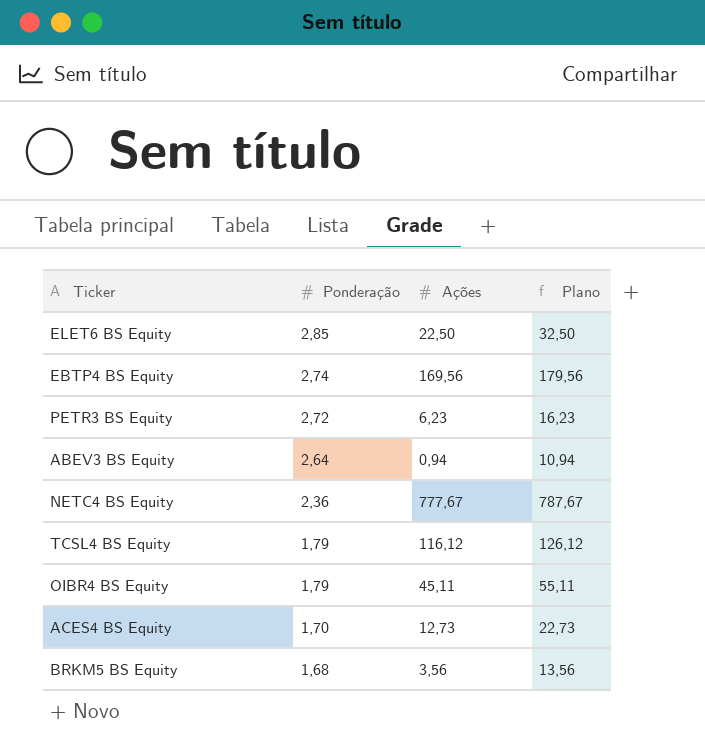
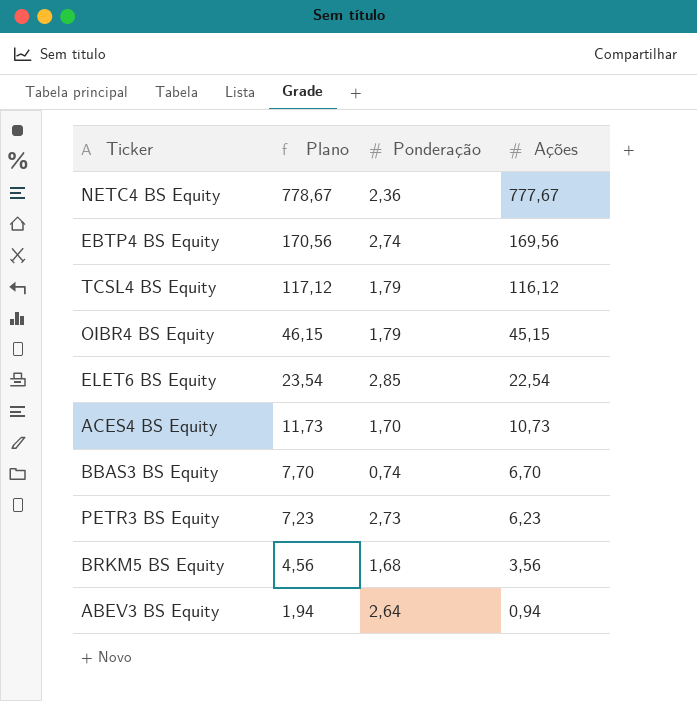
row order: Ponderação descending -> Plano descending
column Plano | formula: [Ações] + 10 -> [Ações] + 1
column Plano | position: 4 -> 2
OIBR4 BS Equity | Ações: 45,11 -> 45,15
ELET6 BS Equity | Ações: 22,50 -> 22,54
ACES4 BS Equity | Ações: 12,73 -> 10,73
row BBAS3 BS Equity: none -> 7,70 | 0,74 | 6,70
PETR3 BS Equity | Ponderação: 2,72 -> 2,73

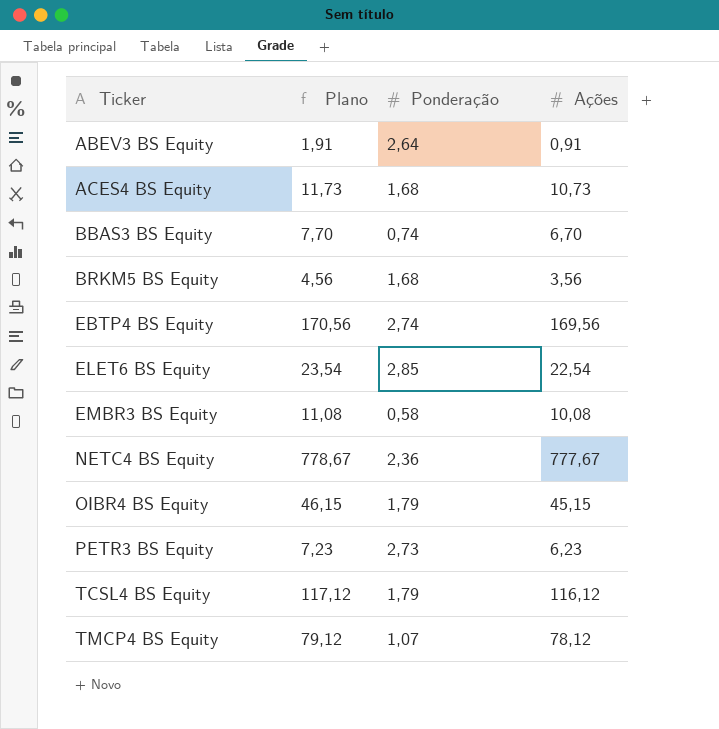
row order: Plano descending -> Ticker ascending
ABEV3 BS Equity | Plano: 1,94 -> 1,91
ABEV3 BS Equity | Ações: 0,94 -> 0,91
ACES4 BS Equity | Ponderação: 1,70 -> 1,68
row EMBR3 BS Equity: none -> 11,08 | 0,58 | 10,08
row TMCP4 BS Equity: none -> 79,12 | 1,07 | 78,12

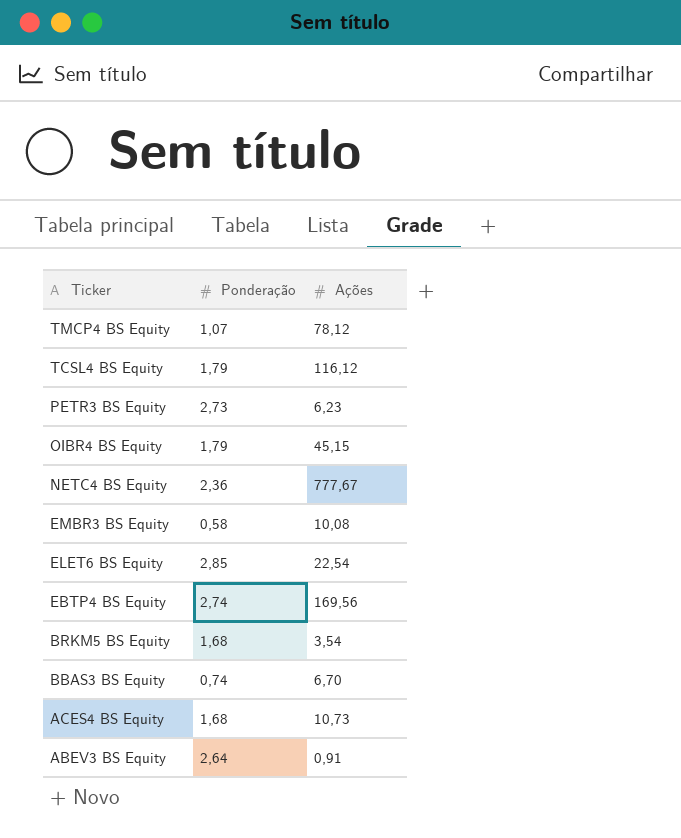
row order: Ticker ascending -> Ticker descending
column Plano | formula: [Ações] + 1 -> none
BRKM5 BS Equity | Ações: 3,56 -> 3,54

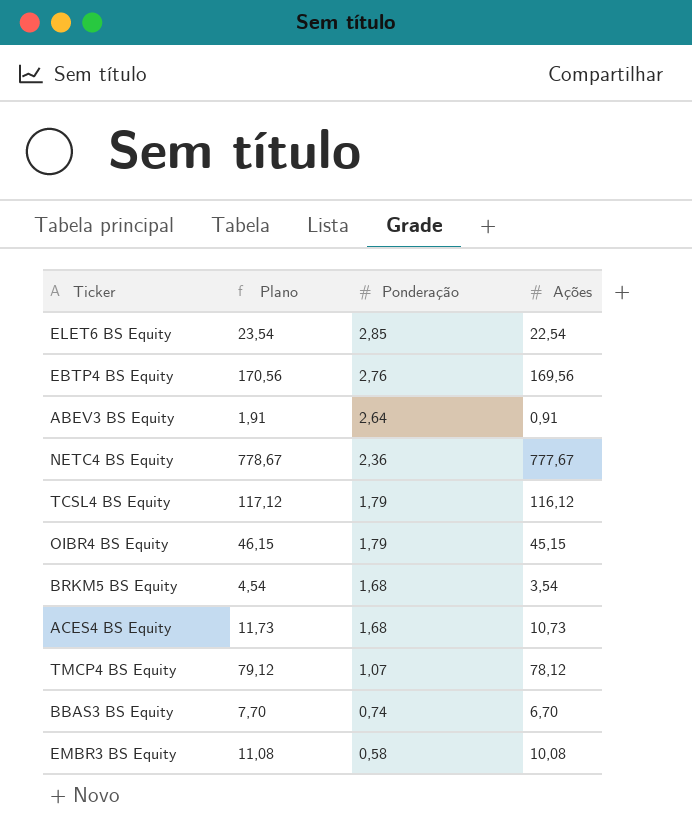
row order: Ticker descending -> Ponderação descending
column Plano | formula: none -> [Ações] + 1
row PETR3 BS Equity: 2,73 | 6,23 -> none
EBTP4 BS Equity | Ponderação: 2,74 -> 2,76

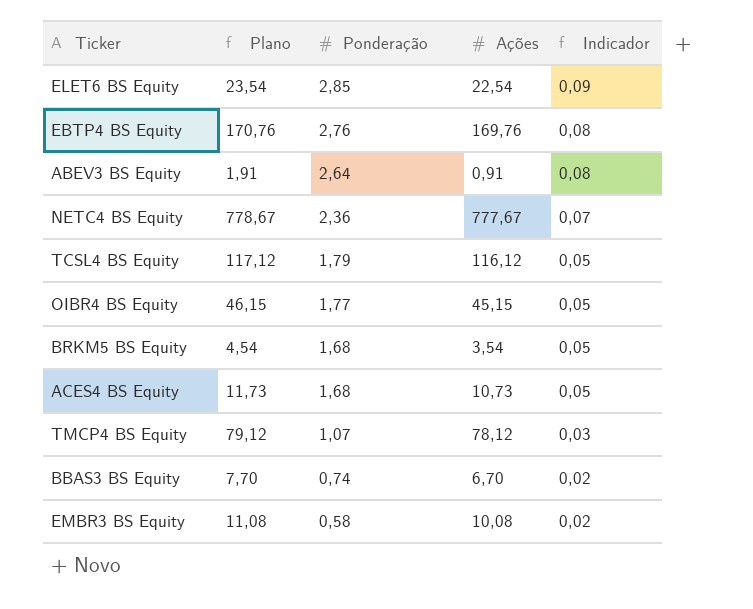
column Indicador | formula: none -> [Ponderação] * 0,03
EBTP4 BS Equity | Plano: 170,56 -> 170,76
EBTP4 BS Equity | Ações: 169,56 -> 169,76
OIBR4 BS Equity | Ponderação: 1,79 -> 1,77

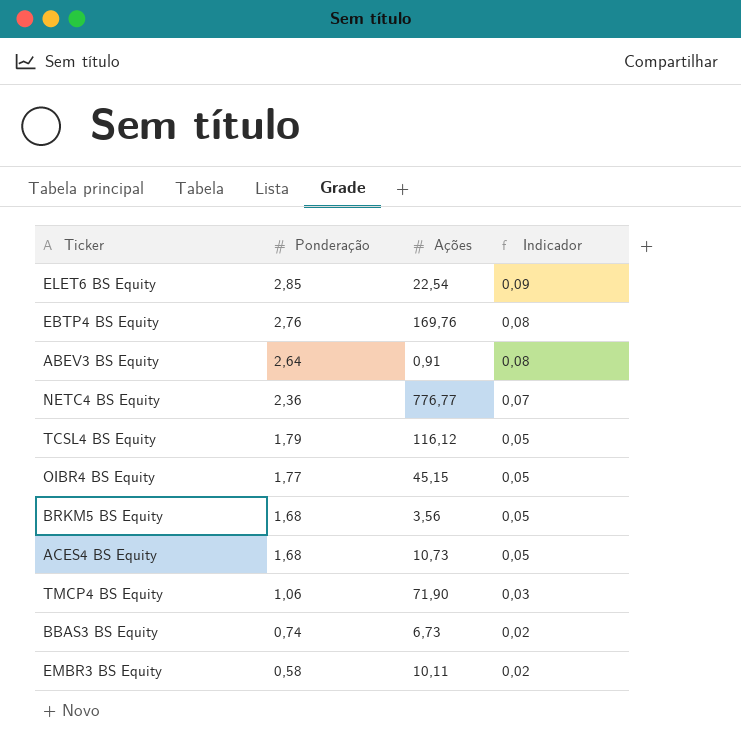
column Plano | formula: [Ações] + 1 -> none
NETC4 BS Equity | Ações: 777,67 -> 776,77
BRKM5 BS Equity | Ações: 3,54 -> 3,56
TMCP4 BS Equity | Ponderação: 1,07 -> 1,06
TMCP4 BS Equity | Ações: 78,12 -> 71,90
BBAS3 BS Equity | Ações: 6,70 -> 6,73
EMBR3 BS Equity | Ações: 10,08 -> 10,11

